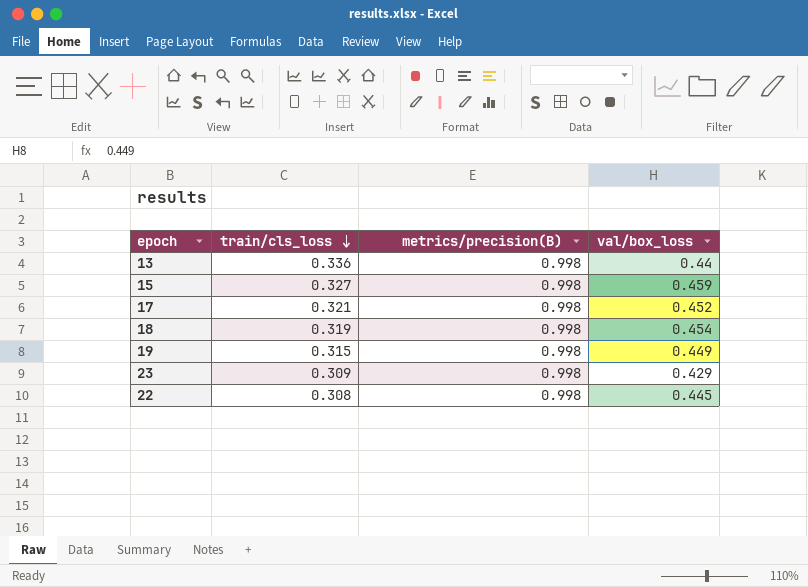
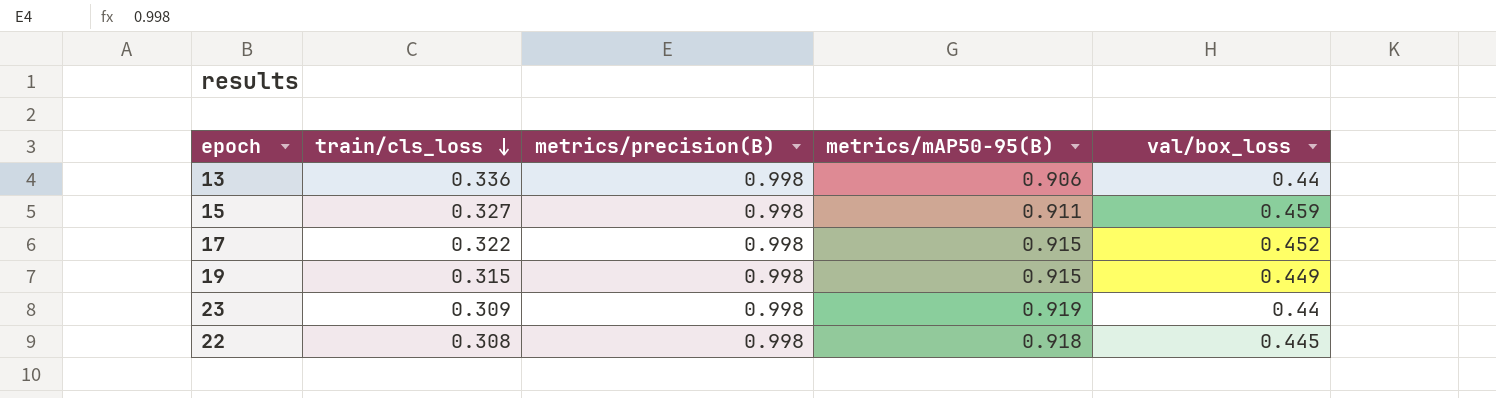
column metrics/mAP50-95(B) | position: none -> 4
row 18: 0.319 | 0.998 | 0.454 -> none
17 | train/cls_loss: 0.321 -> 0.322
23 | val/box_loss: 0.429 -> 0.44

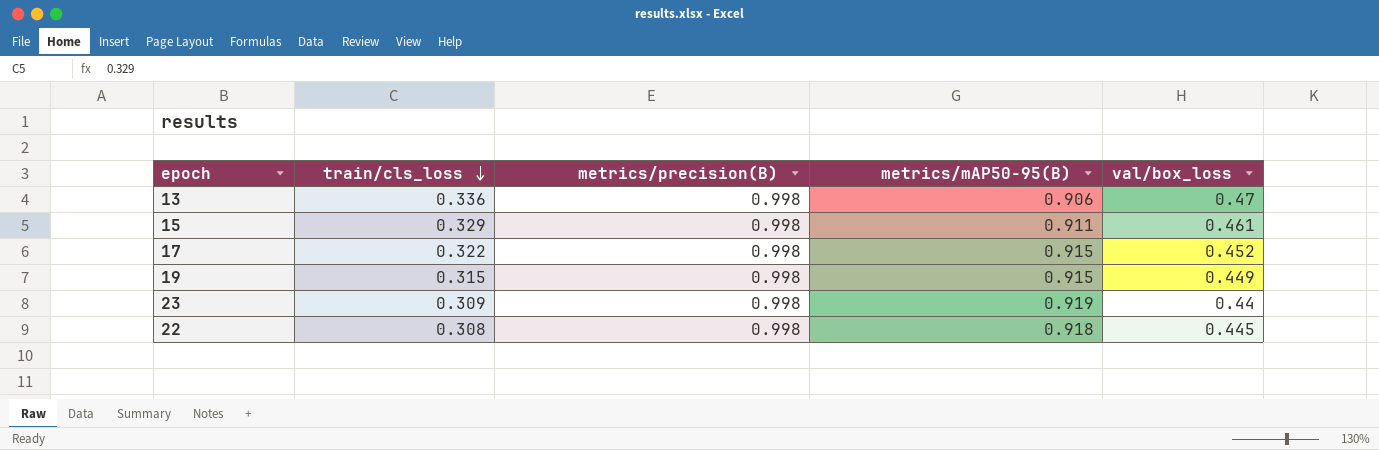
13 | val/box_loss: 0.44 -> 0.47
15 | train/cls_loss: 0.327 -> 0.329
15 | val/box_loss: 0.459 -> 0.461

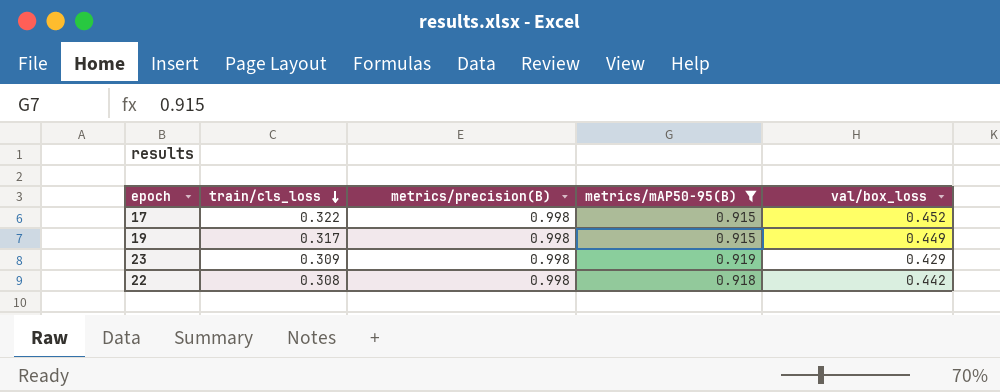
filter: none -> metrics/mAP50-95(B) >= 0.915
19 | train/cls_loss: 0.315 -> 0.317
23 | val/box_loss: 0.44 -> 0.429
22 | val/box_loss: 0.445 -> 0.442

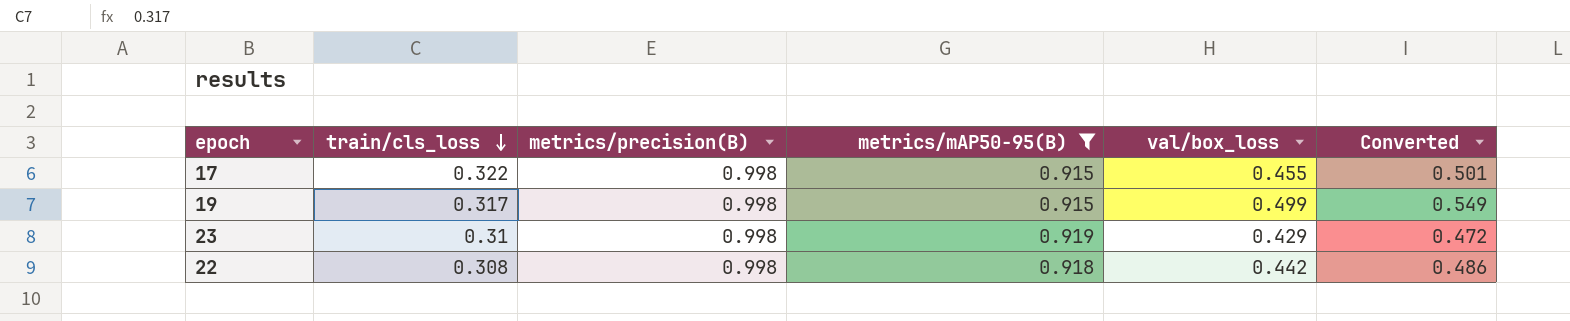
column Converted | formula: none -> [val/box_loss] * 1.1
17 | val/box_loss: 0.452 -> 0.455
19 | val/box_loss: 0.449 -> 0.499
23 | train/cls_loss: 0.309 -> 0.31

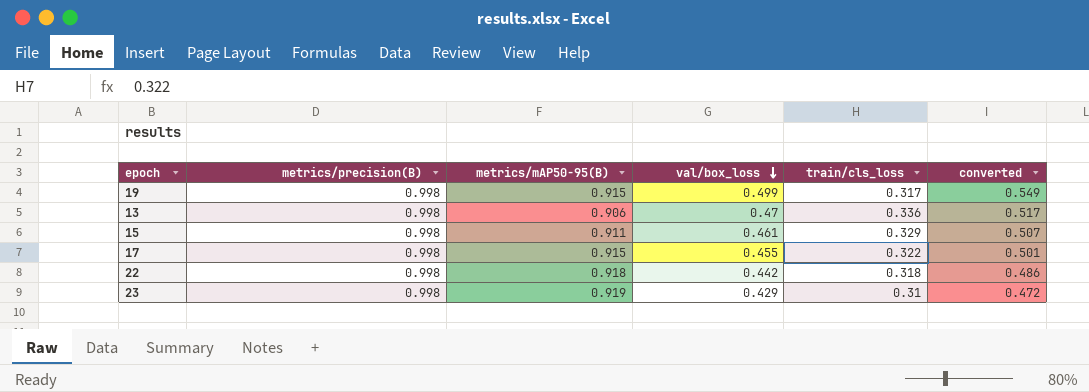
filter: metrics/mAP50-95(B) >= 0.915 -> none
row order: train/cls_loss descending -> val/box_loss descending
column train/cls_loss | position: 2 -> 5
column name: Converted -> converted
22 | train/cls_loss: 0.308 -> 0.318

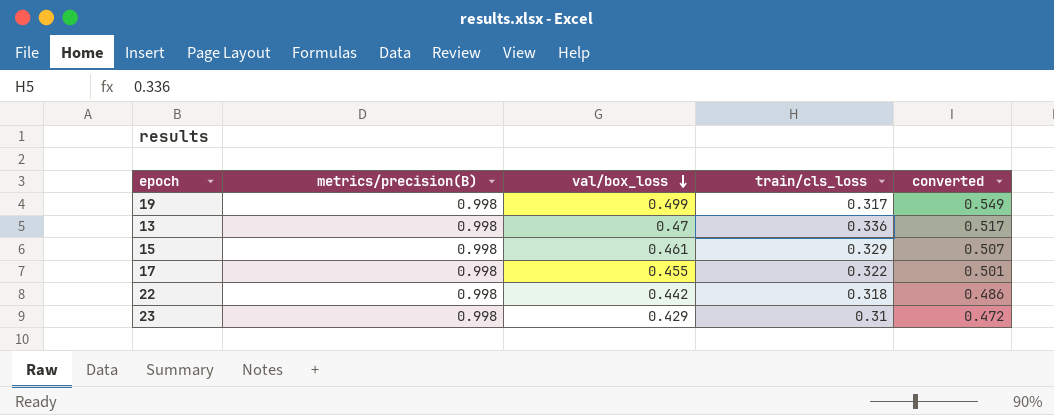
column metrics/mAP50-95(B) | position: 3 -> none

